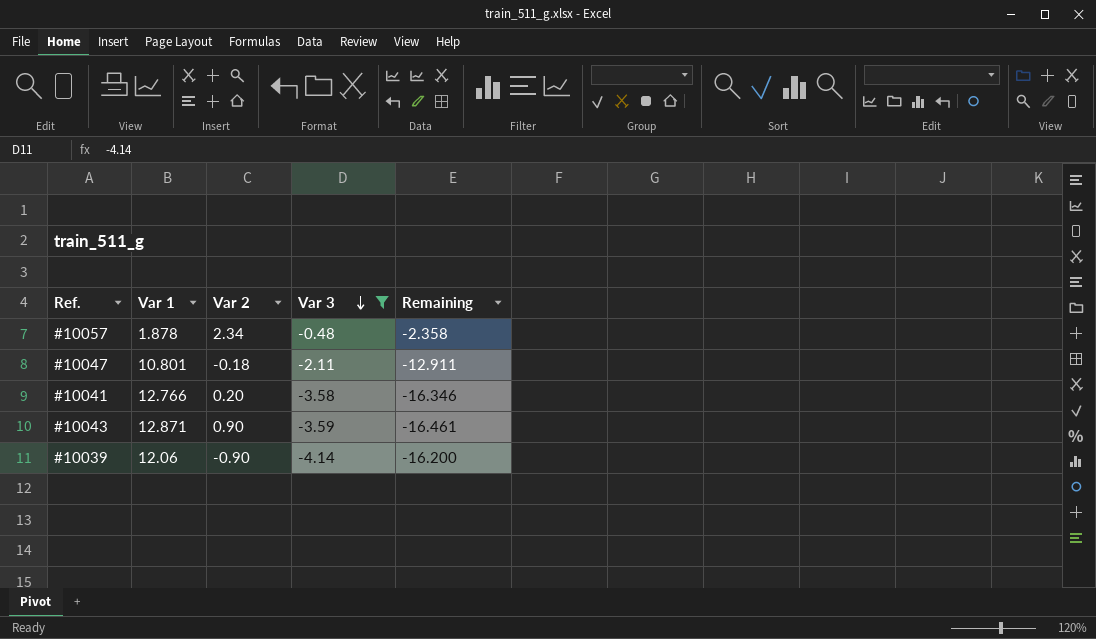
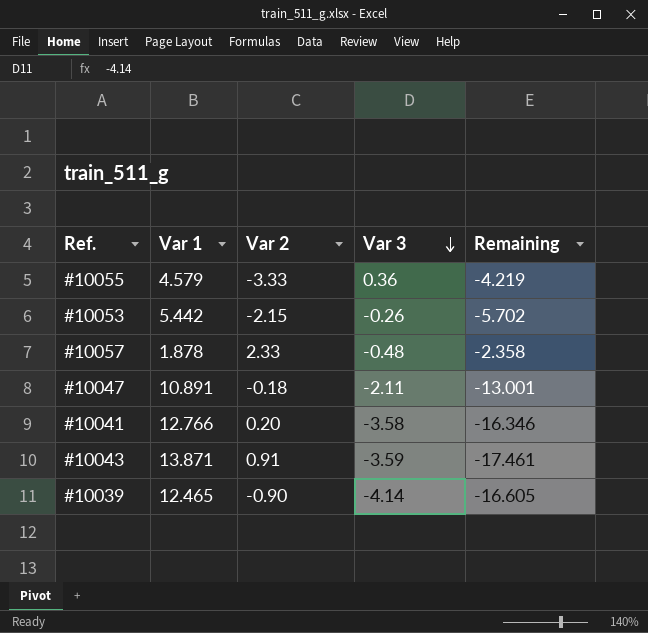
filter: Var 3 <= -0.48 -> none
#10057 | Var 2: 2.34 -> 2.33
#10047 | Var 1: 10.801 -> 10.891
#10047 | Remaining: -12.911 -> -13.001
#10043 | Var 1: 12.871 -> 13.871
#10043 | Var 2: 0.90 -> 0.91
#10043 | Remaining: -16.461 -> -17.461
#10039 | Var 1: 12.06 -> 12.465
#10039 | Remaining: -16.200 -> -16.605

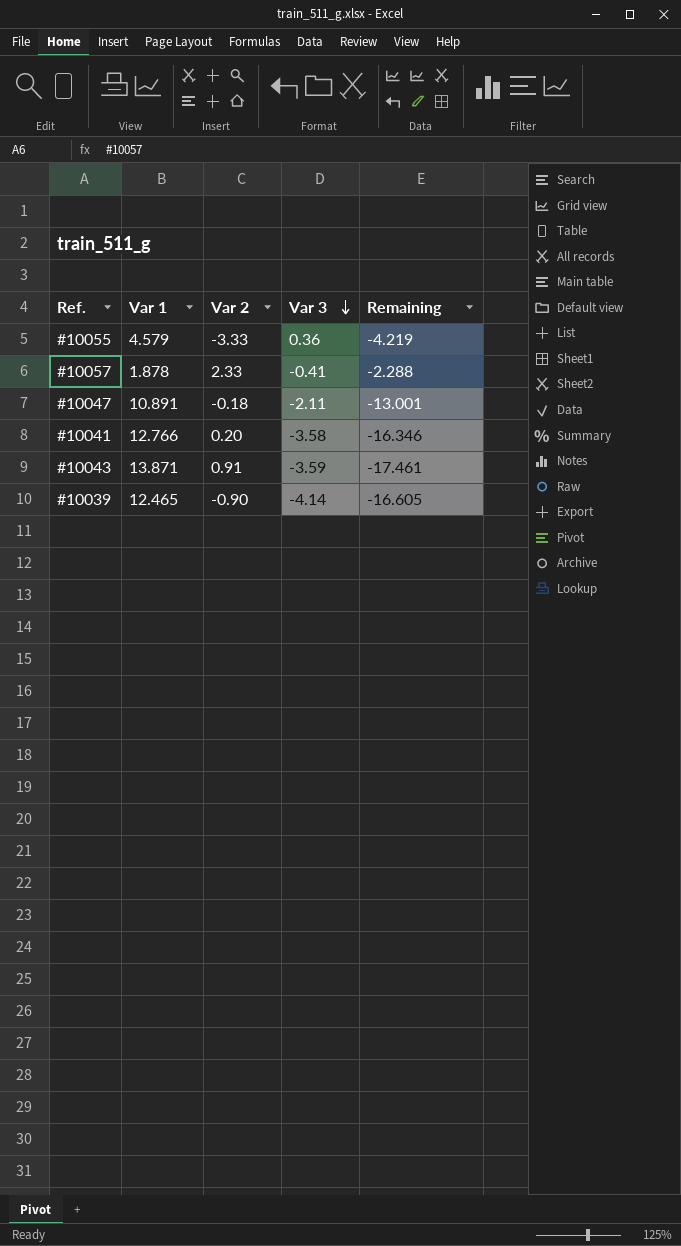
row #10053: 5.442 | -2.15 | -0.26 | -5.702 -> none
#10057 | Var 3: -0.48 -> -0.41
#10057 | Remaining: -2.358 -> -2.288

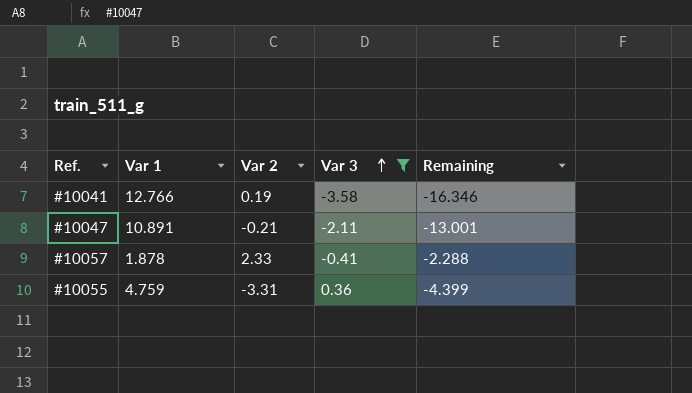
filter: none -> Var 3 >= -3.58
row order: Var 3 descending -> Var 3 ascending
#10041 | Var 2: 0.20 -> 0.19
#10047 | Var 2: -0.18 -> -0.21
#10055 | Var 1: 4.579 -> 4.759
#10055 | Var 2: -3.33 -> -3.31
#10055 | Remaining: -4.219 -> -4.399

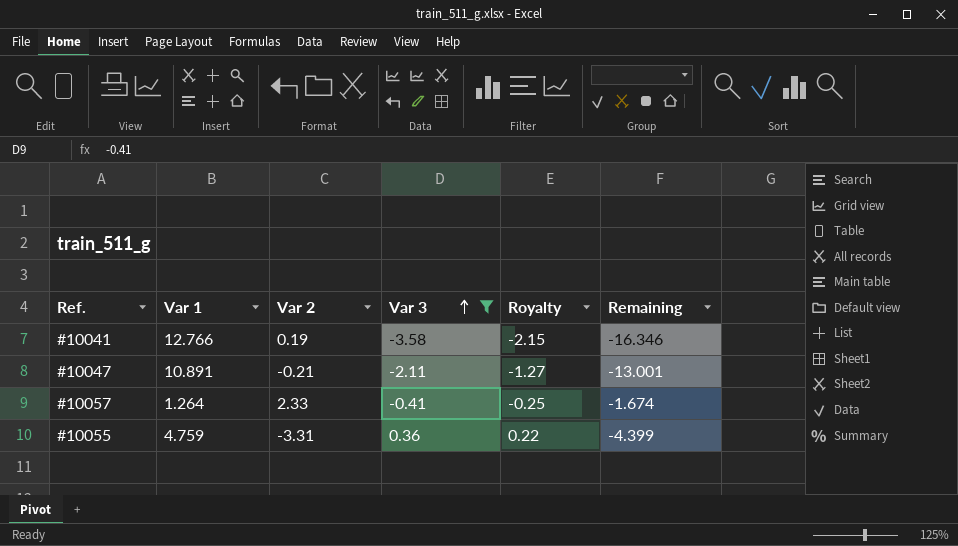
column Royalty | formula: none -> [Var 3] * 0.6
#10057 | Var 1: 1.878 -> 1.264
#10057 | Remaining: -2.288 -> -1.674

